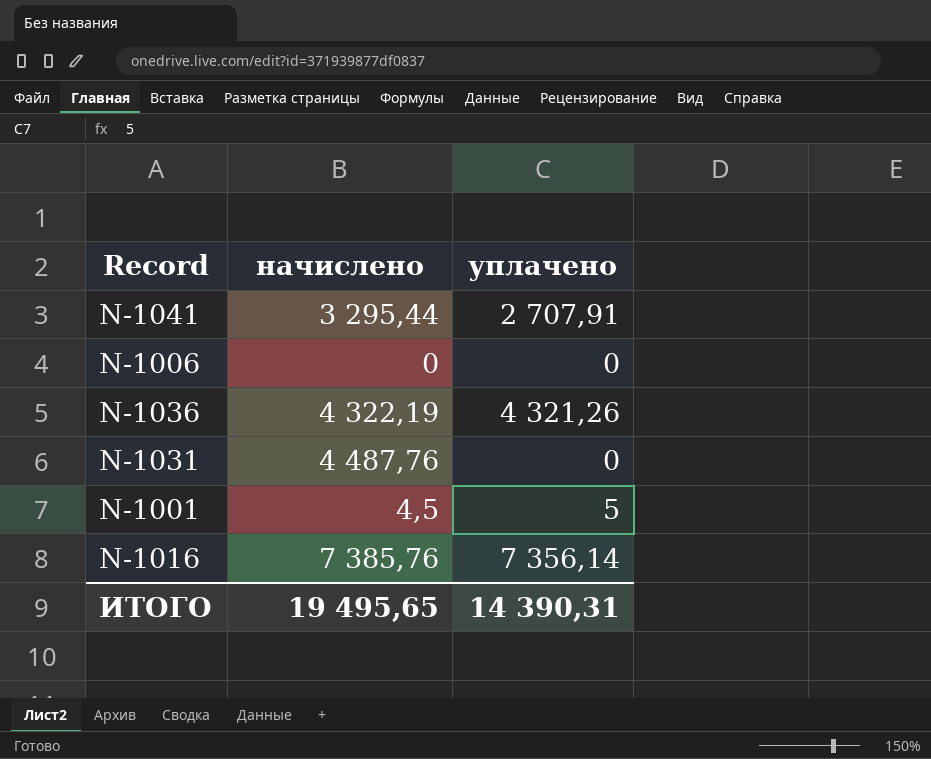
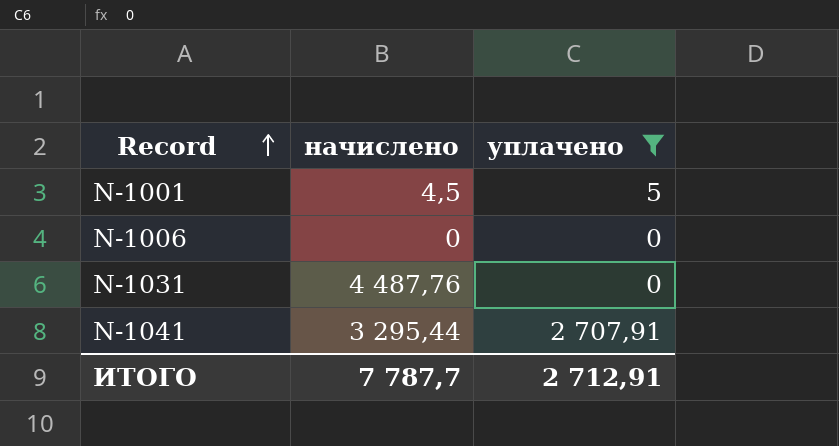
filter: none -> уплачено <= 2 707,91
row order: none -> Record ascending
ИТОГО | начислено: 19 495,65 -> 7 787,7
ИТОГО | уплачено: 14 390,31 -> 2 712,91

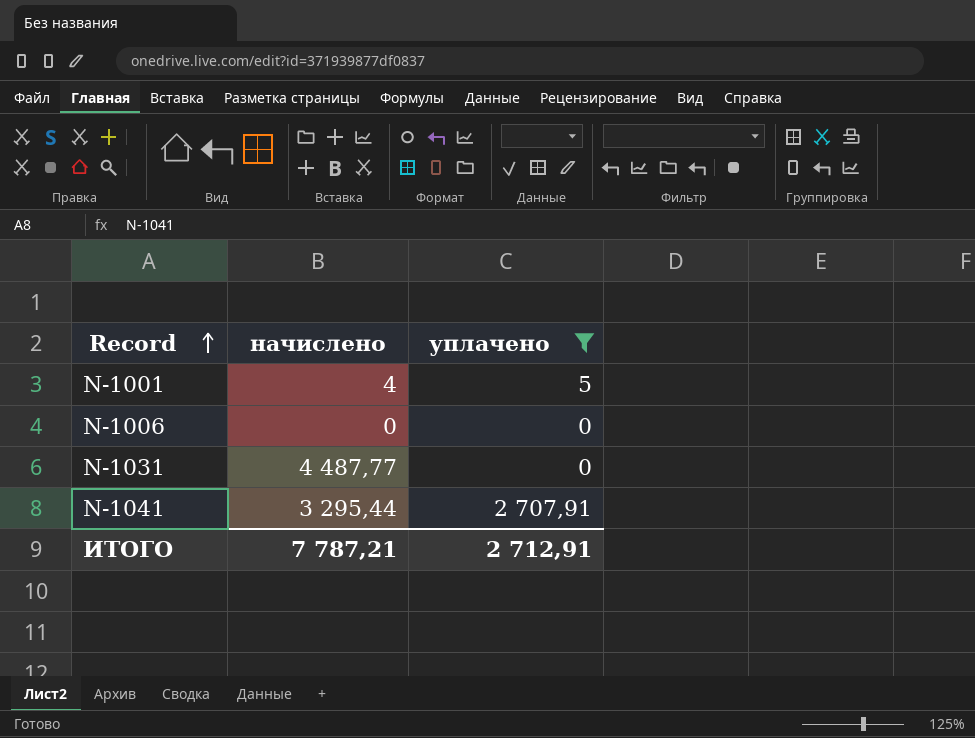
N-1001 | начислено: 4,5 -> 4
N-1031 | начислено: 4 487,76 -> 4 487,77
ИТОГО | начислено: 7 787,7 -> 7 787,21

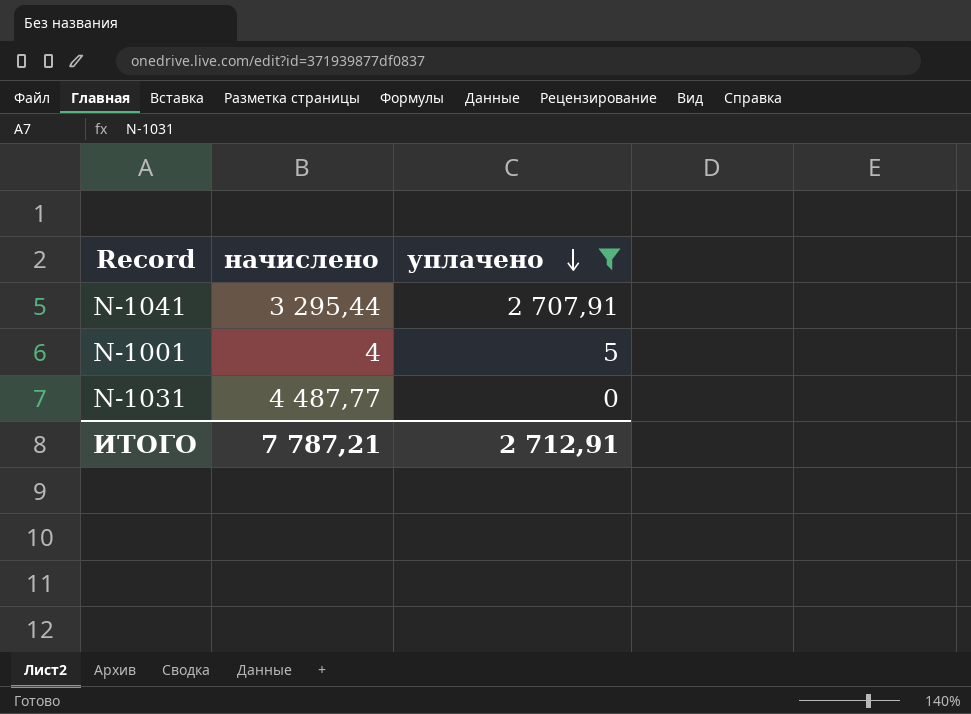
row order: Record ascending -> уплачено descending
row N-1006: 0 | 0 -> none

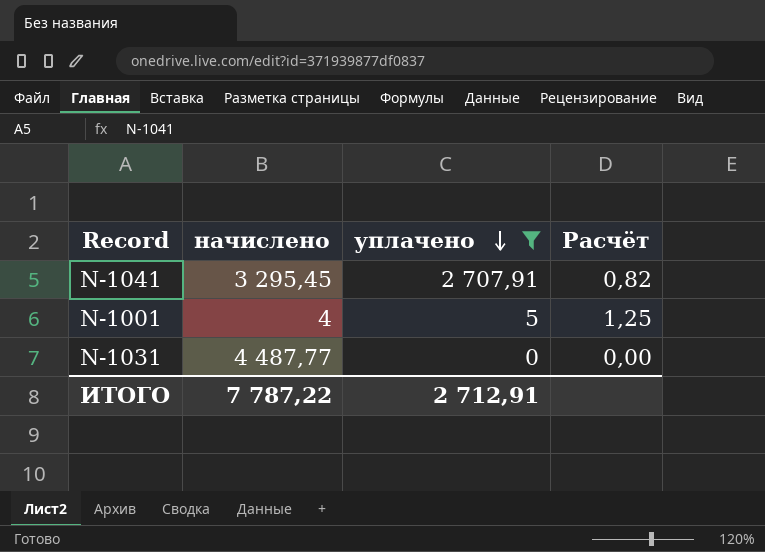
column Расчёт | formula: none -> [уплачено] / [начислено]
N-1041 | начислено: 3 295,44 -> 3 295,45
ИТОГО | начислено: 7 787,21 -> 7 787,22

